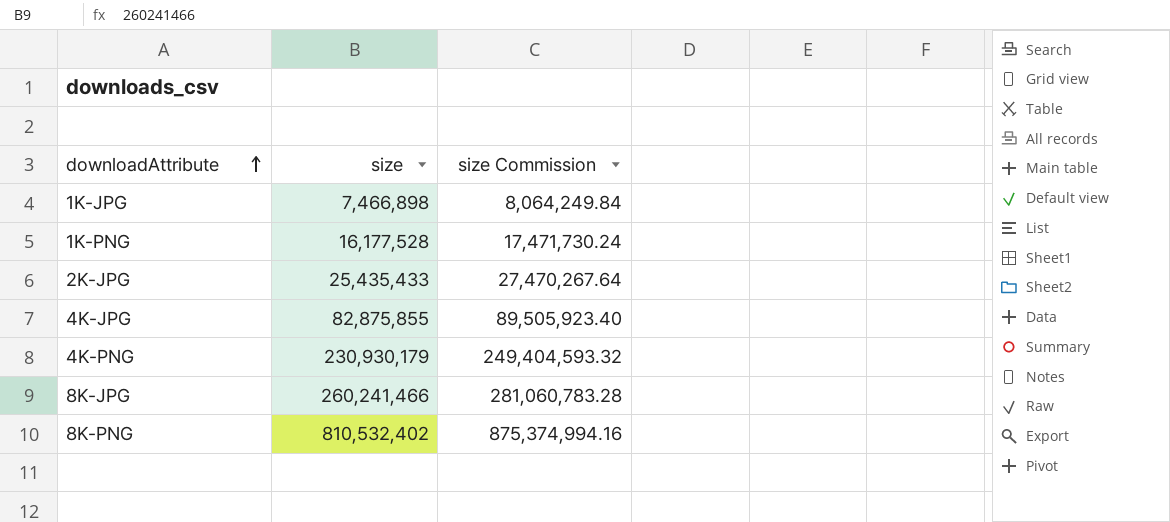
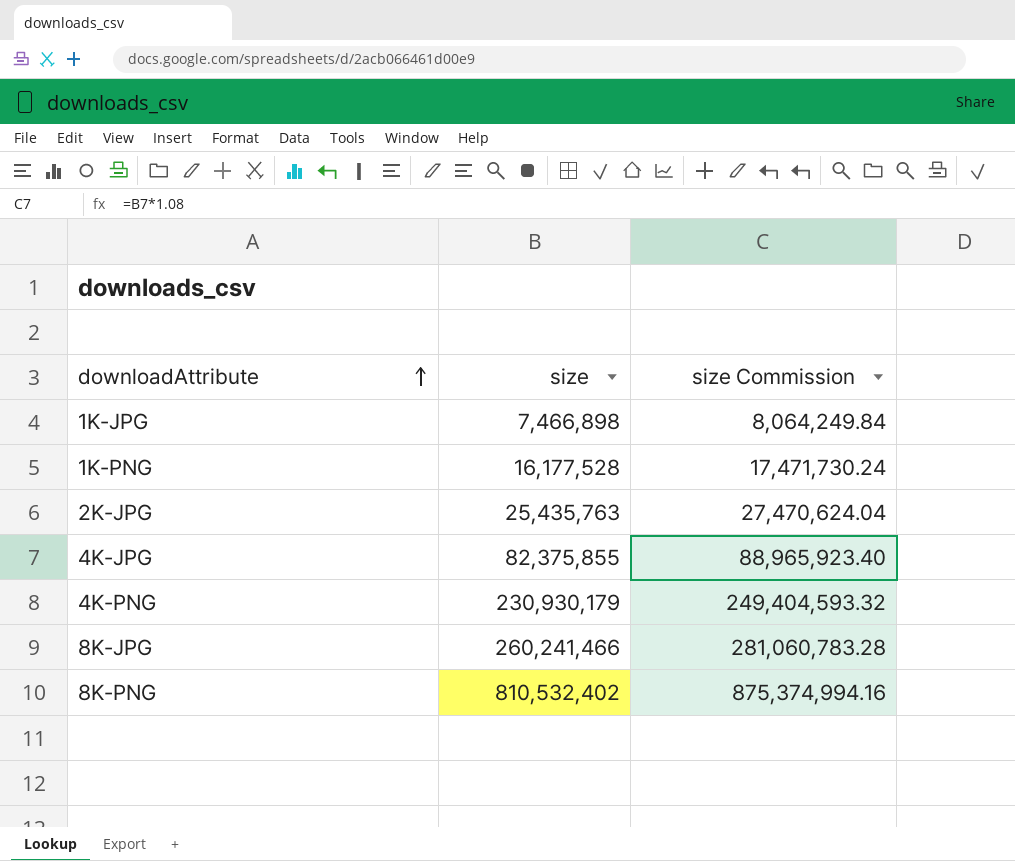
2K-JPG | size: 25,435,433 -> 25,435,763
2K-JPG | size Commission: 27,470,267.64 -> 27,470,624.04
4K-JPG | size: 82,875,855 -> 82,375,855
4K-JPG | size Commission: 89,505,923.40 -> 88,965,923.40

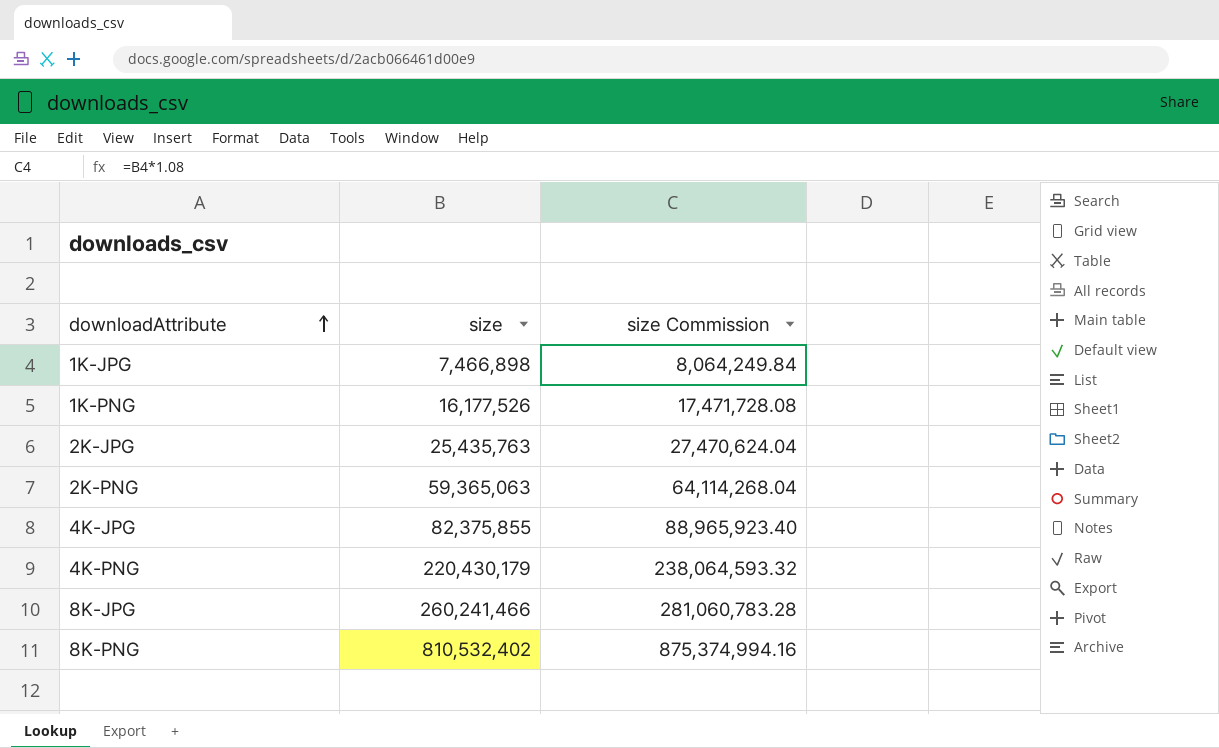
1K-PNG | size: 16,177,528 -> 16,177,526
1K-PNG | size Commission: 17,471,730.24 -> 17,471,728.08
row 2K-PNG: none -> 59,365,063 | 64,114,268.04
4K-PNG | size: 230,930,179 -> 220,430,179
4K-PNG | size Commission: 249,404,593.32 -> 238,064,593.32

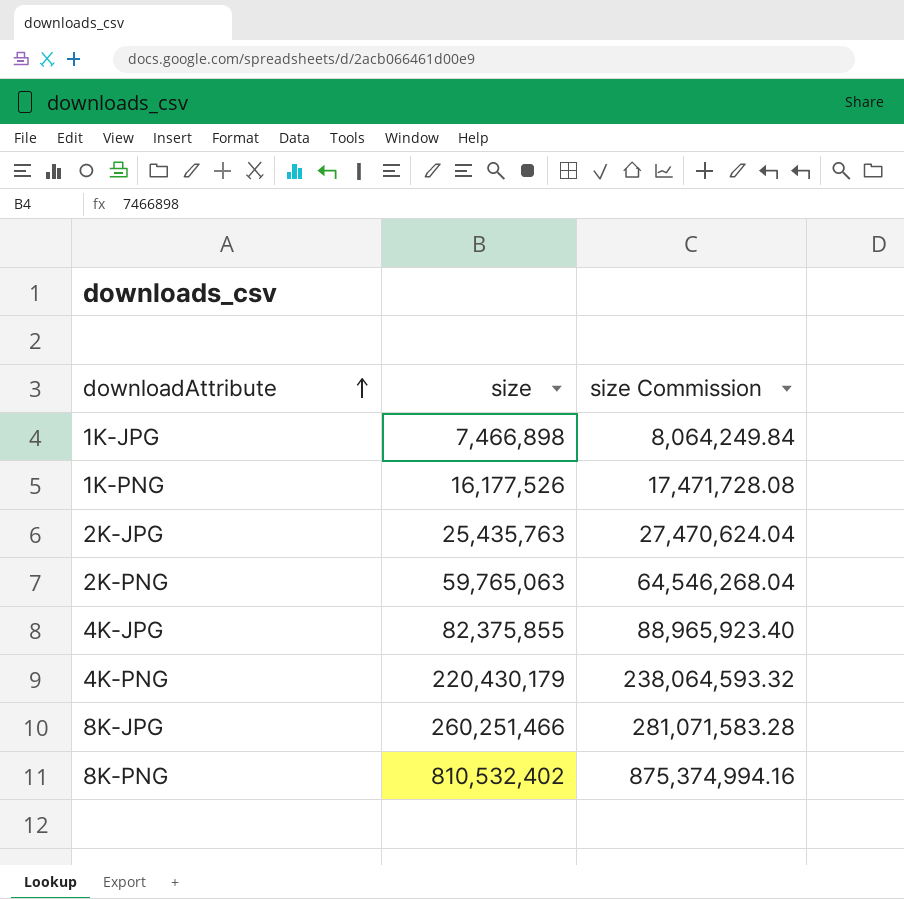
2K-PNG | size: 59,365,063 -> 59,765,063
2K-PNG | size Commission: 64,114,268.04 -> 64,546,268.04
8K-JPG | size: 260,241,466 -> 260,251,466
8K-JPG | size Commission: 281,060,783.28 -> 281,071,583.28

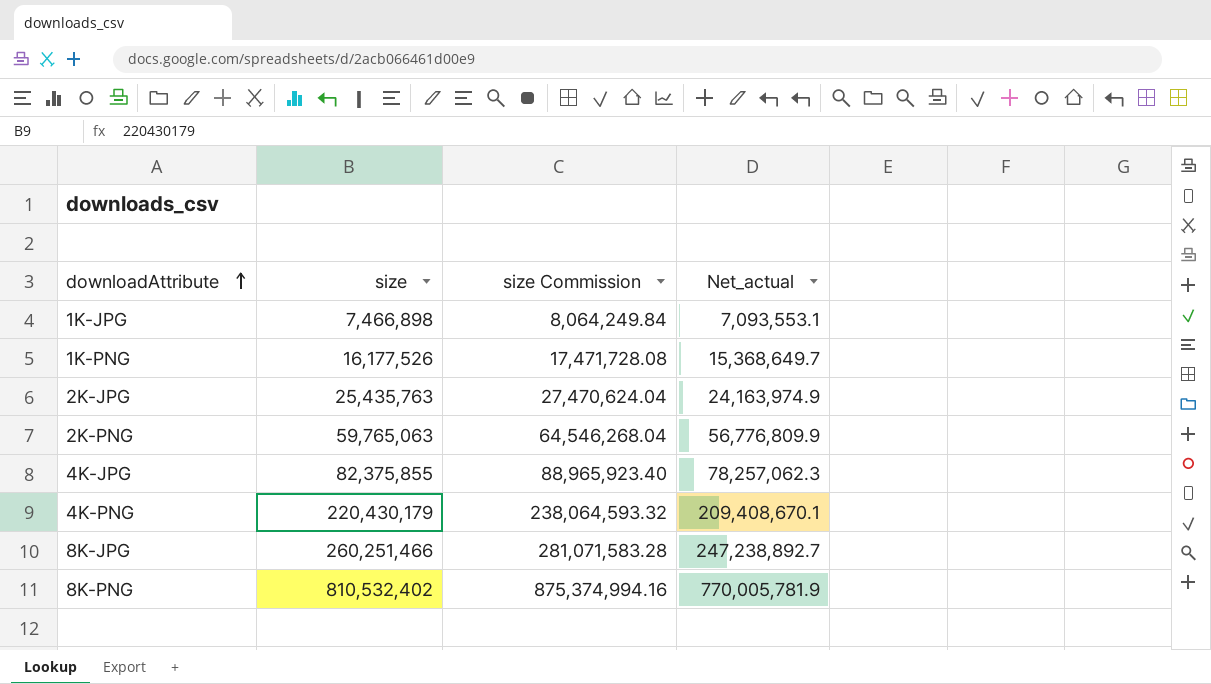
column Net_actual | formula: none -> [size] * 0.95

